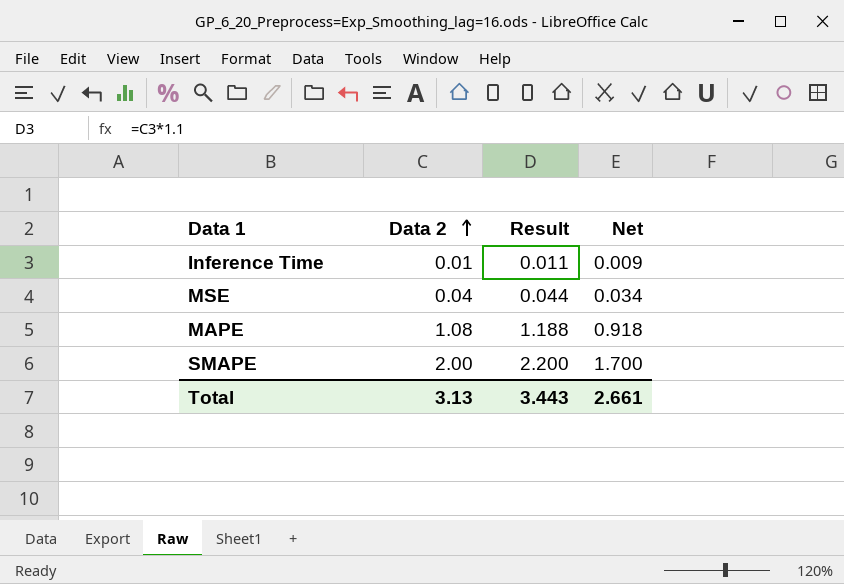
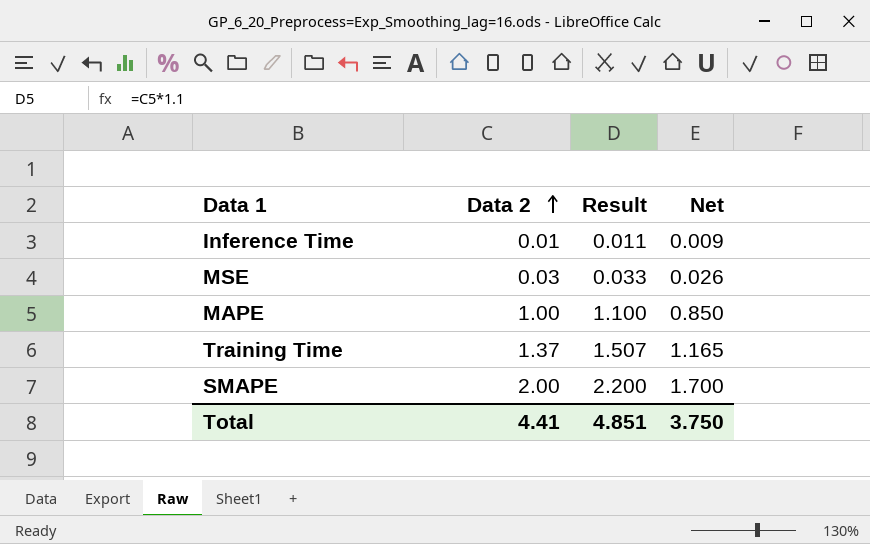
MSE | Data 2: 0.04 -> 0.03
MSE | Result: 0.044 -> 0.033
MSE | Net: 0.034 -> 0.026
MAPE | Data 2: 1.08 -> 1.00
MAPE | Result: 1.188 -> 1.100
MAPE | Net: 0.918 -> 0.850
row Training Time: none -> 1.37 | 1.507 | 1.165
Total | Data 2: 3.13 -> 4.41
Total | Result: 3.443 -> 4.851
Total | Net: 2.661 -> 3.750

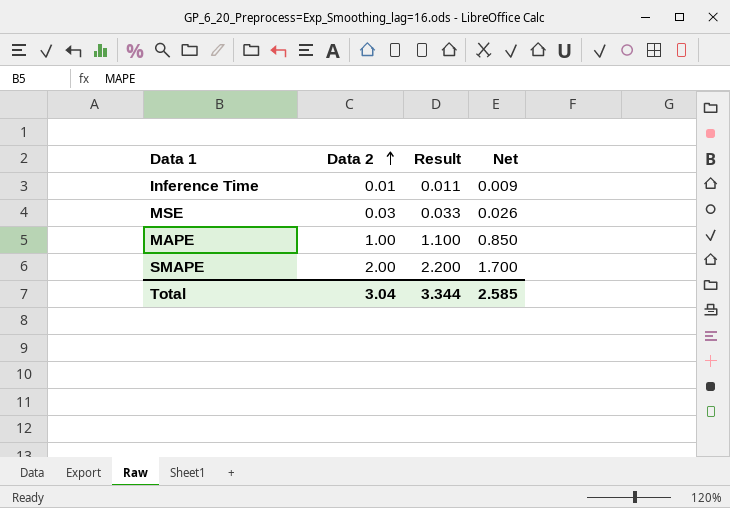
row Training Time: 1.37 | 1.507 | 1.165 -> none
Total | Data 2: 4.41 -> 3.04
Total | Result: 4.851 -> 3.344
Total | Net: 3.750 -> 2.585

